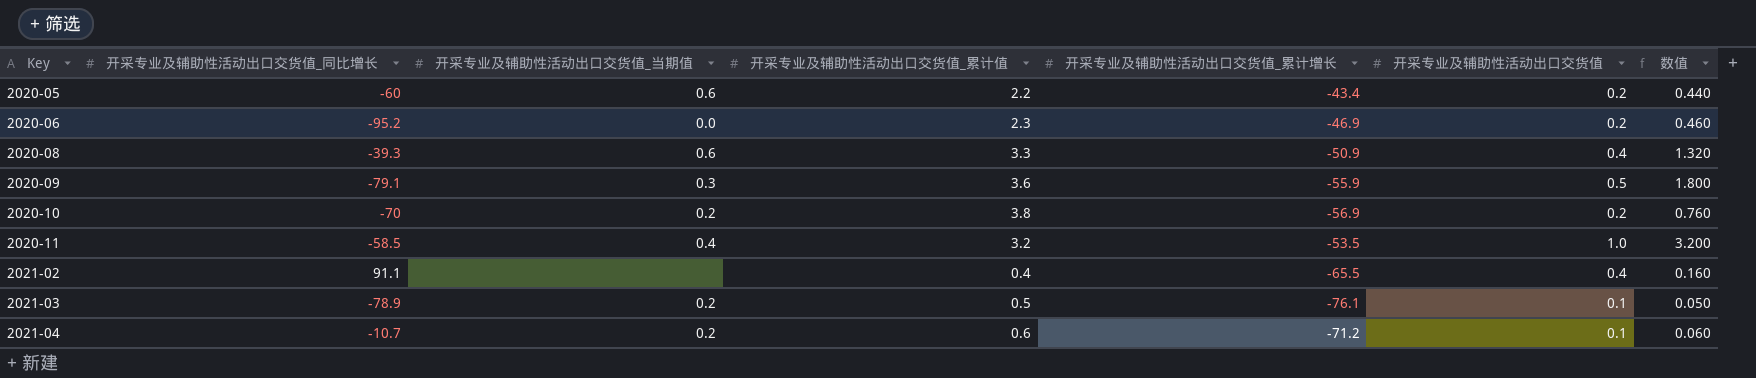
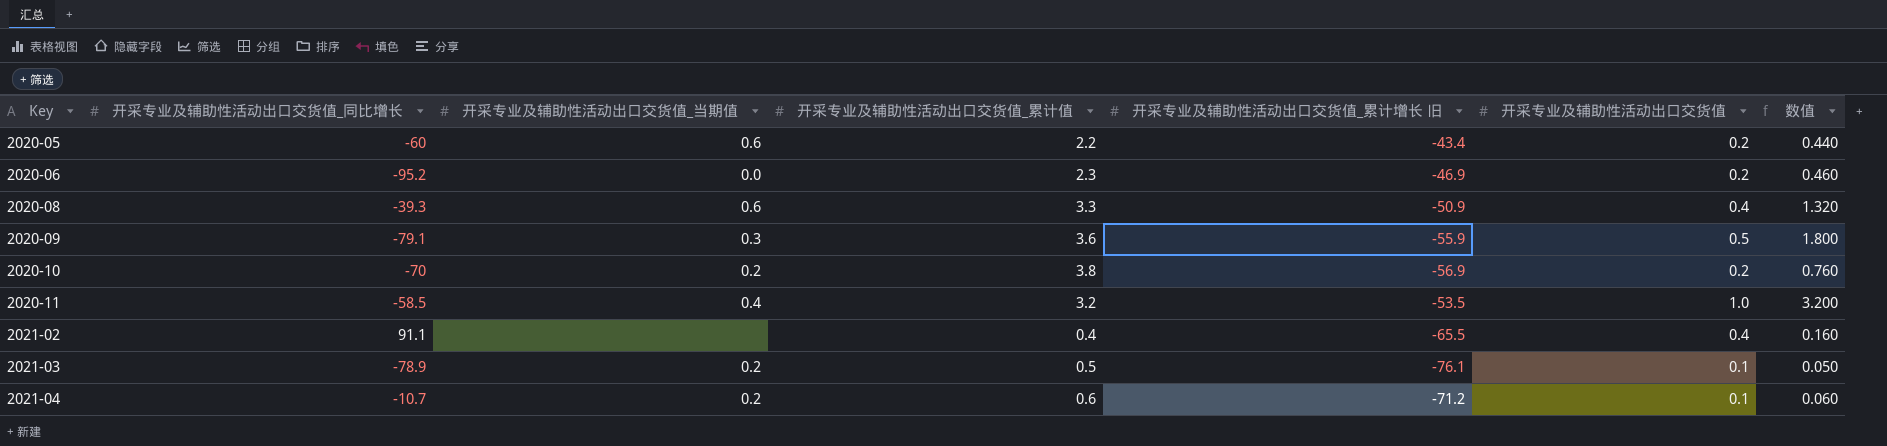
column name: 开采专业及辅助性活动出口交货值_累计增长 -> 开采专业及辅助性活动出口交货值_累计增长 旧

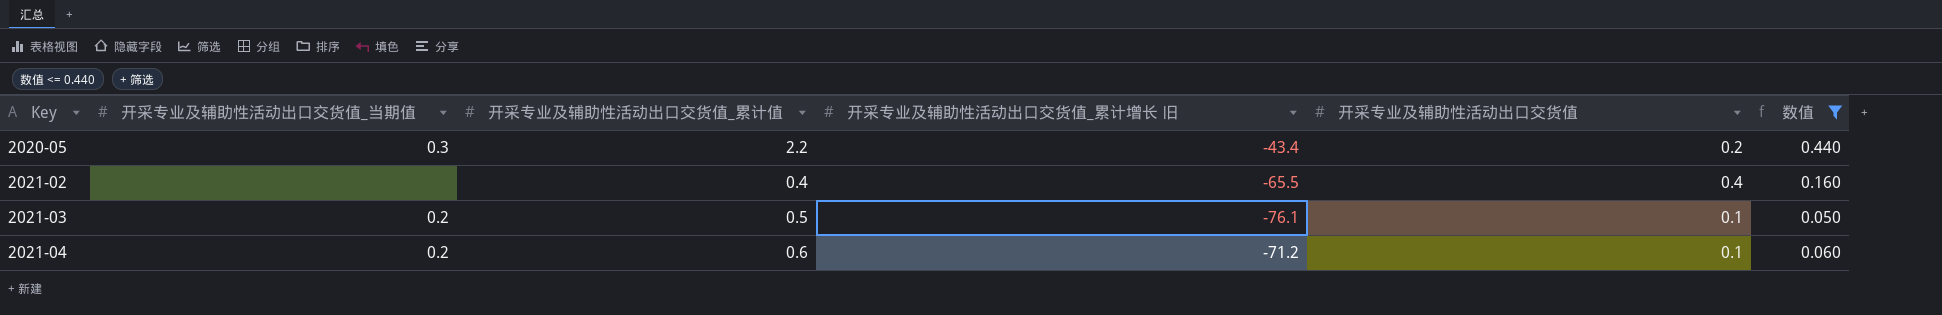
filter: none -> 数值 <= 0.440
column 开采专业及辅助性活动出口交货值_同比增长 | position: 2 -> none
2020-05 | 开采专业及辅助性活动出口交货值_当期值: 0.6 -> 0.3

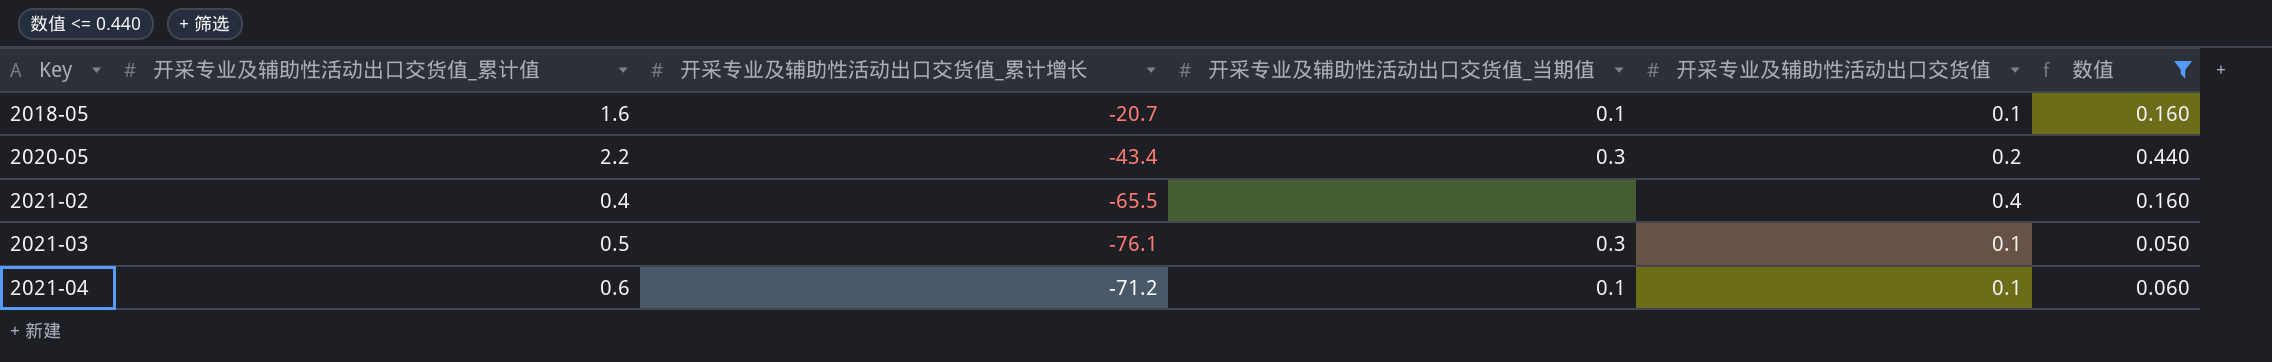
column name: 开采专业及辅助性活动出口交货值_累计增长 旧 -> 开采专业及辅助性活动出口交货值_累计增长
column 开采专业及辅助性活动出口交货值_当期值 | position: 2 -> 4
row 2018-05: none -> 1.6 | -20.7 | 0.1 | 0.1 | 0.160
2021-03 | 开采专业及辅助性活动出口交货值_当期值: 0.2 -> 0.3
2021-04 | 开采专业及辅助性活动出口交货值_当期值: 0.2 -> 0.1

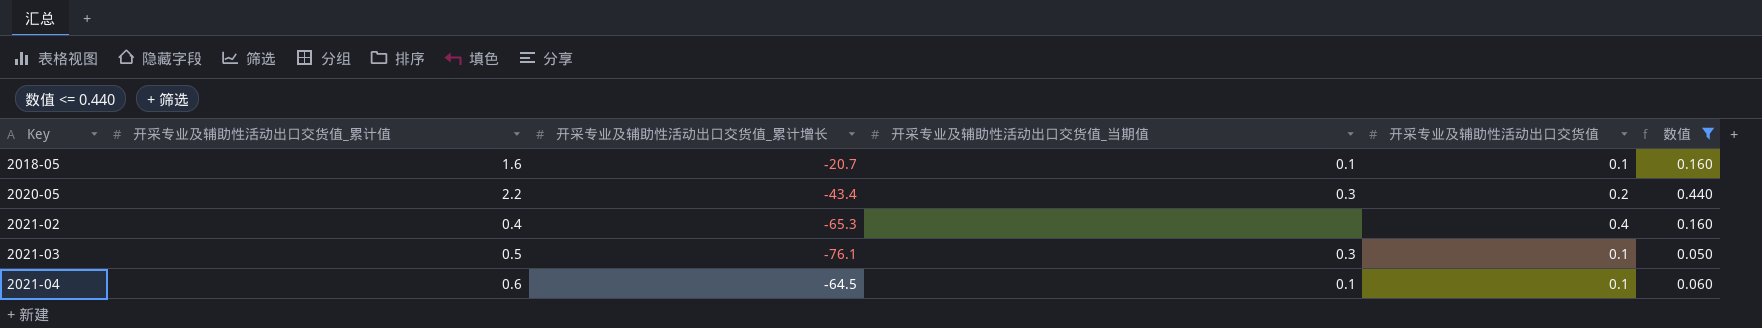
2021-02 | 开采专业及辅助性活动出口交货值_累计增长: -65.5 -> -65.3
2021-04 | 开采专业及辅助性活动出口交货值_累计增长: -71.2 -> -64.5

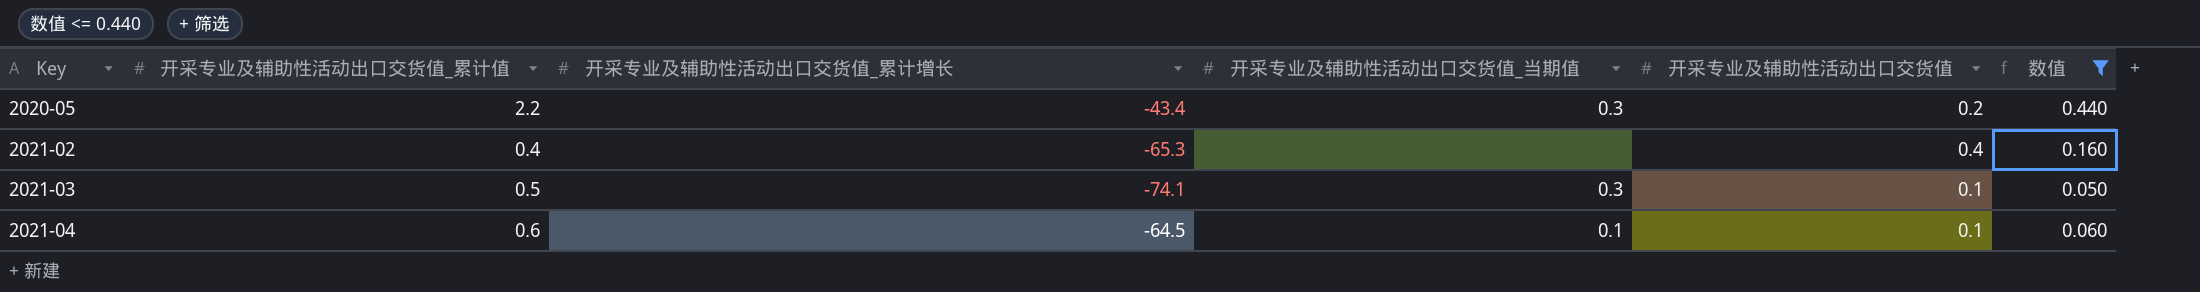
row 2018-05: 1.6 | -20.7 | 0.1 | 0.1 | 0.160 -> none
2021-03 | 开采专业及辅助性活动出口交货值_累计增长: -76.1 -> -74.1

